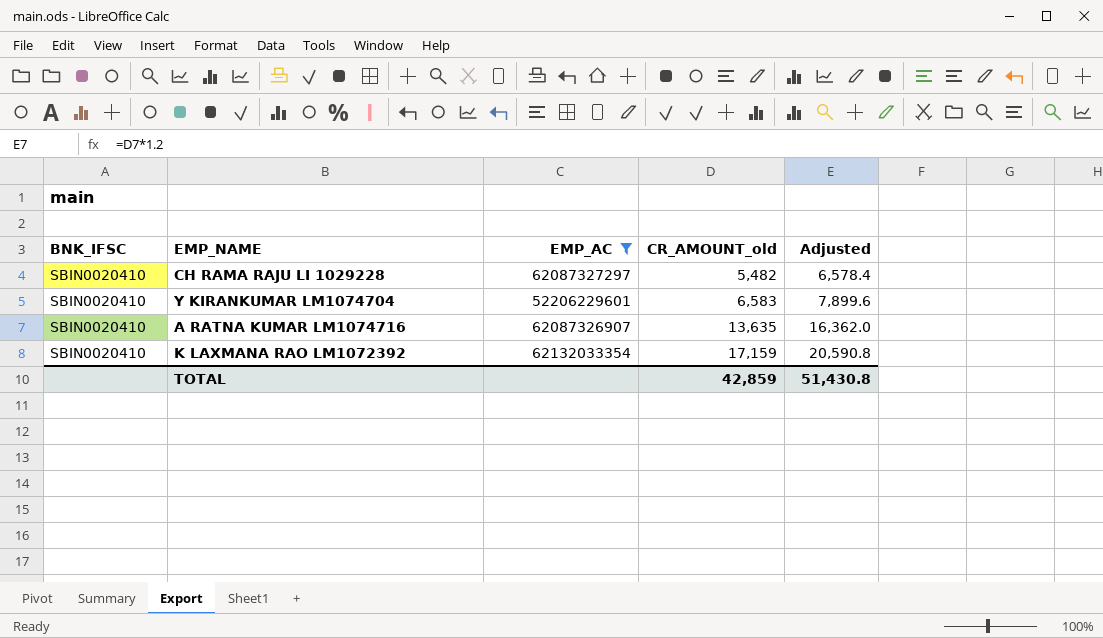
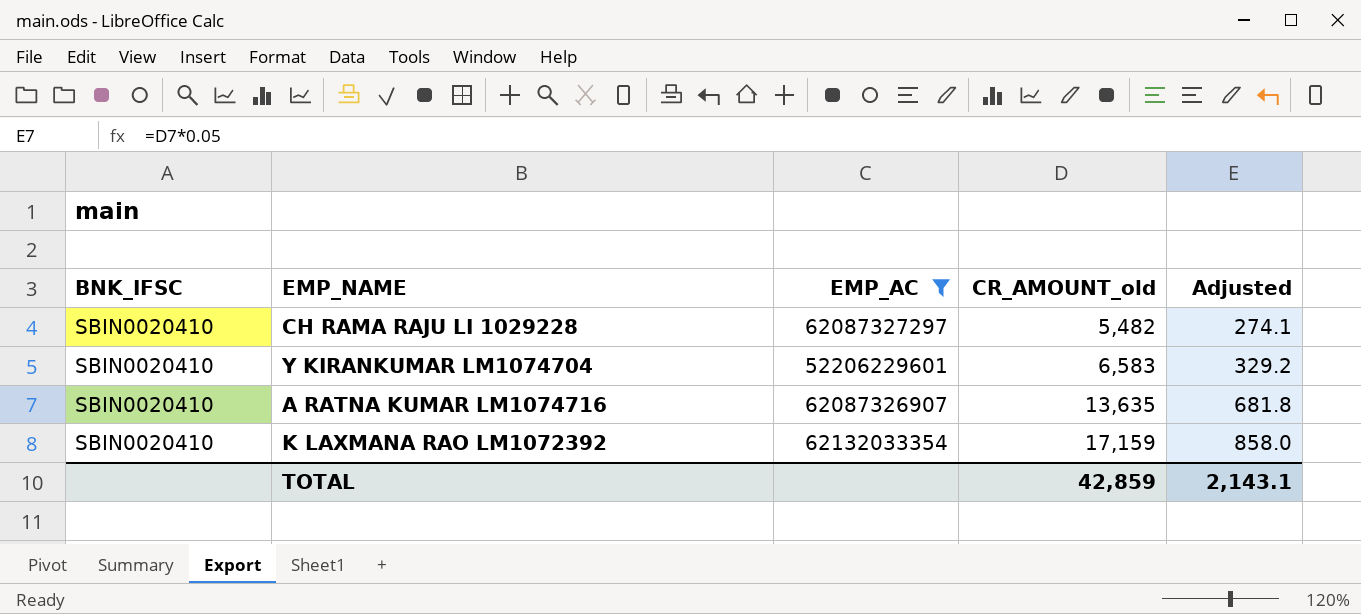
column Adjusted | formula: [CR_AMOUNT_old] * 1.2 -> [CR_AMOUNT_old] * 0.05
TOTAL | Adjusted: 51,430.8 -> 2,143.1

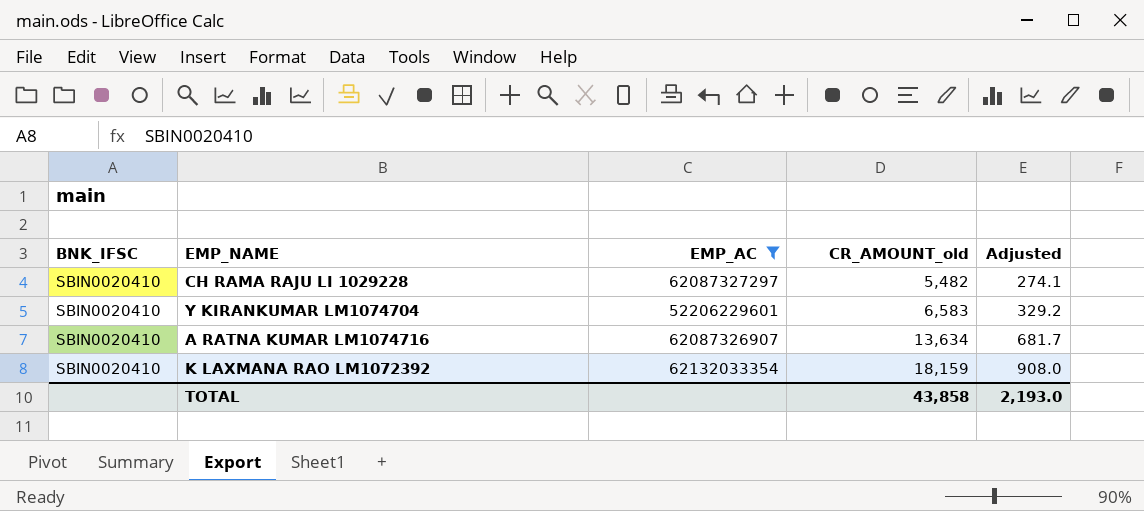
A RATNA KUMAR LM1074716 | CR_AMOUNT_old: 13,635 -> 13,634
A RATNA KUMAR LM1074716 | Adjusted: 681.8 -> 681.7
K LAXMANA RAO LM1072392 | CR_AMOUNT_old: 17,159 -> 18,159
K LAXMANA RAO LM1072392 | Adjusted: 858.0 -> 908.0
TOTAL | CR_AMOUNT_old: 42,859 -> 43,858
TOTAL | Adjusted: 2,143.1 -> 2,193.0

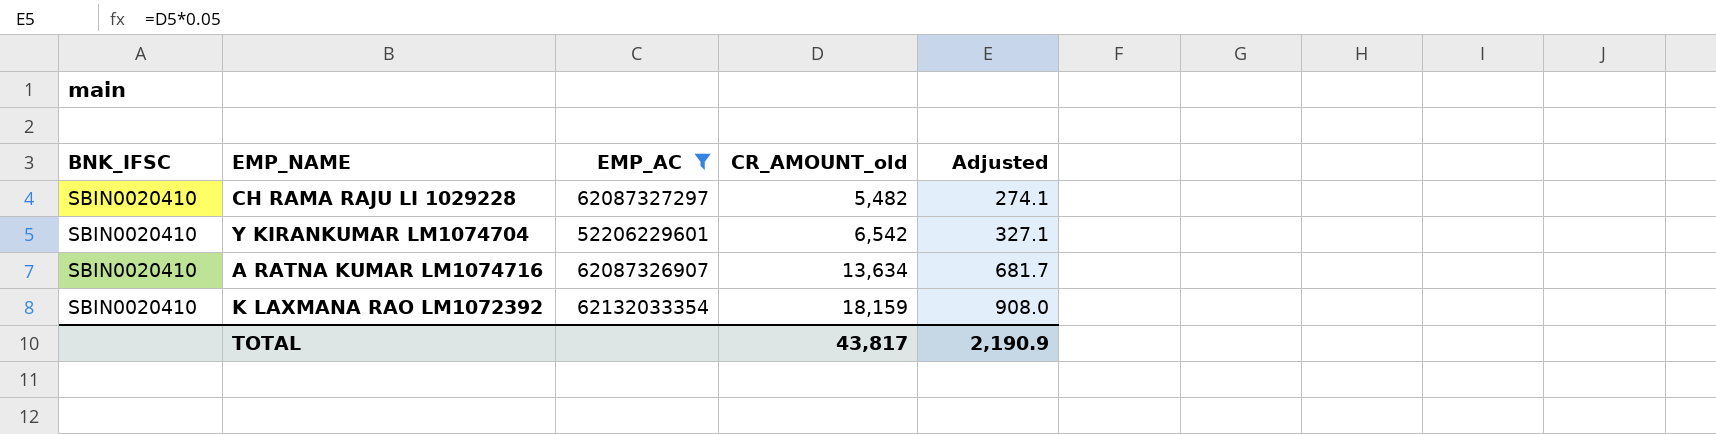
Y KIRANKUMAR LM1074704 | CR_AMOUNT_old: 6,583 -> 6,542
Y KIRANKUMAR LM1074704 | Adjusted: 329.2 -> 327.1
TOTAL | CR_AMOUNT_old: 43,858 -> 43,817
TOTAL | Adjusted: 2,193.0 -> 2,190.9

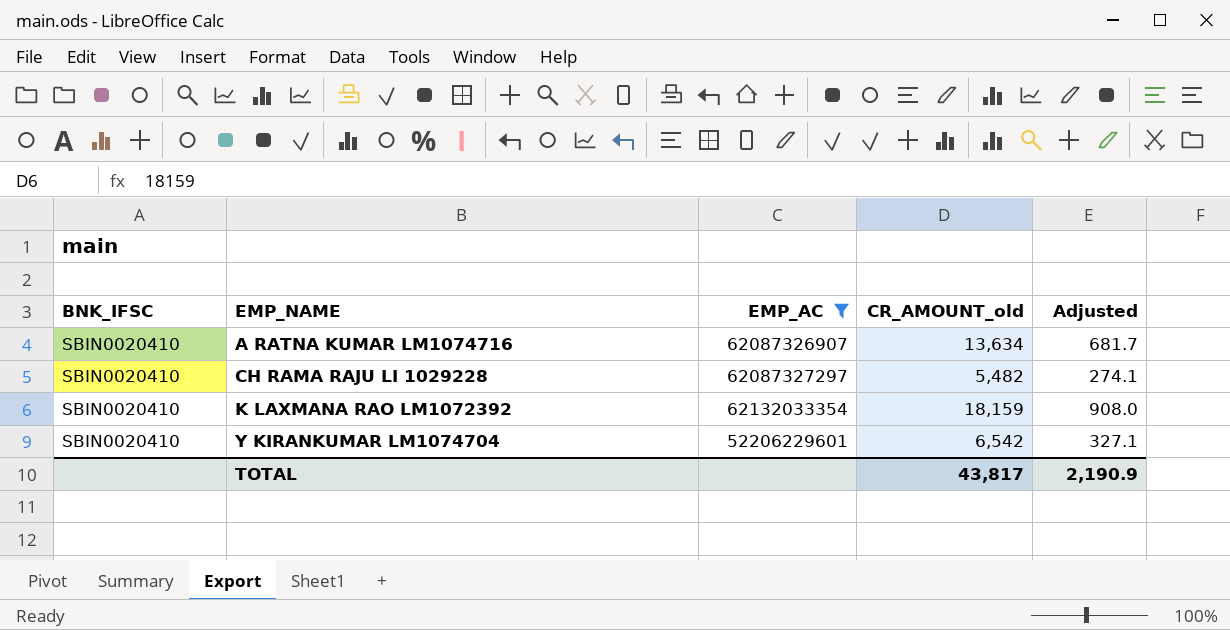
row order: CR_AMOUNT_old ascending -> EMP_NAME ascending

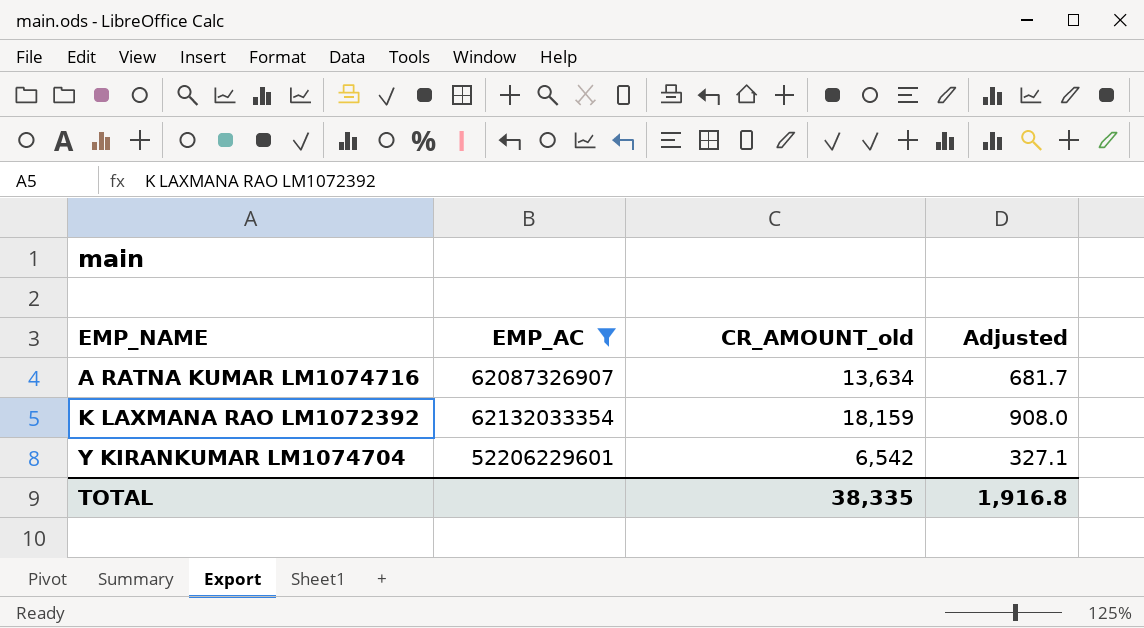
column BNK_IFSC | position: 1 -> none
row CH RAMA RAJU LI 1029228: SBIN0020410 | 62087327297 | 5,482 | 274.1 -> none
TOTAL | CR_AMOUNT_old: 43,817 -> 38,335
TOTAL | Adjusted: 2,190.9 -> 1,916.8

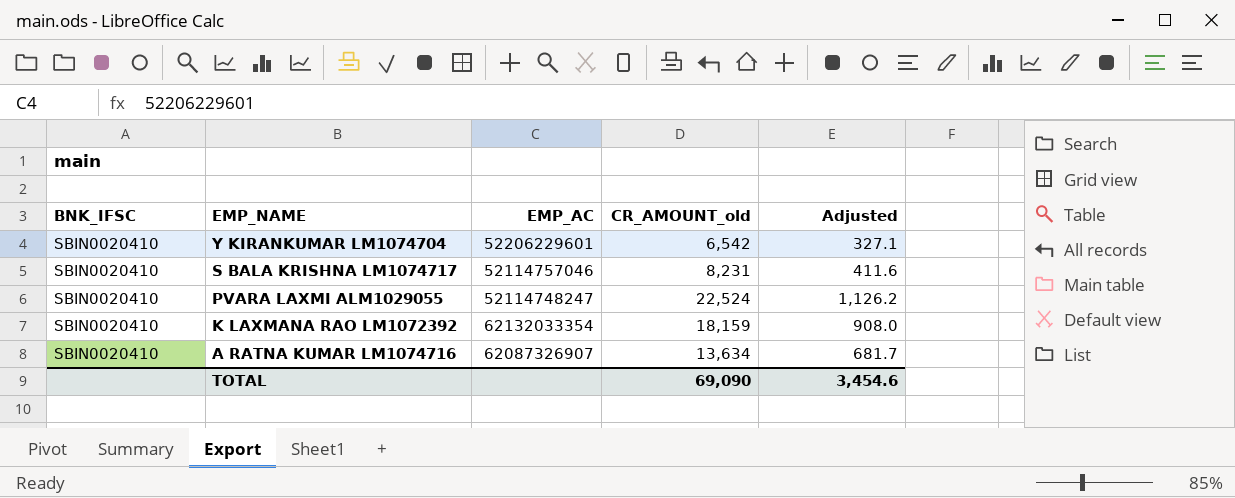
filter: EMP_AC >= 52206229601 -> none
row order: EMP_NAME ascending -> EMP_NAME descending
column BNK_IFSC | position: none -> 1
TOTAL | CR_AMOUNT_old: 38,335 -> 69,090
TOTAL | Adjusted: 1,916.8 -> 3,454.6

